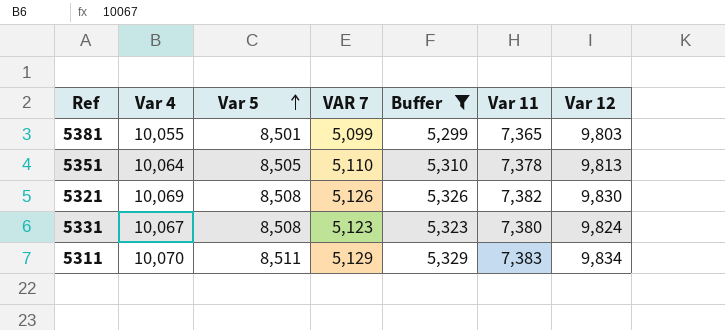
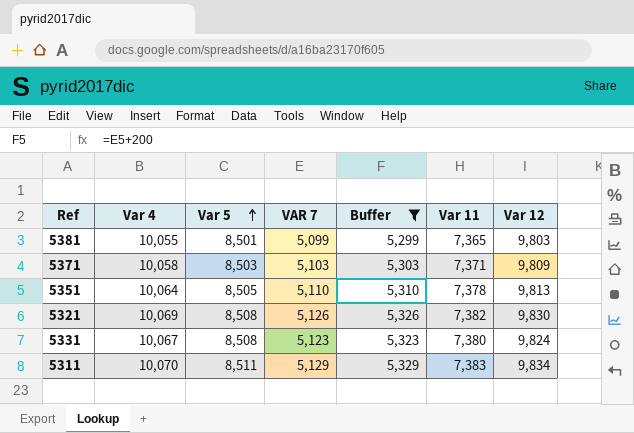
row 5371: none -> 10,058 | 8,503 | 5,103 | 5,303 | 7,371 | 9,809

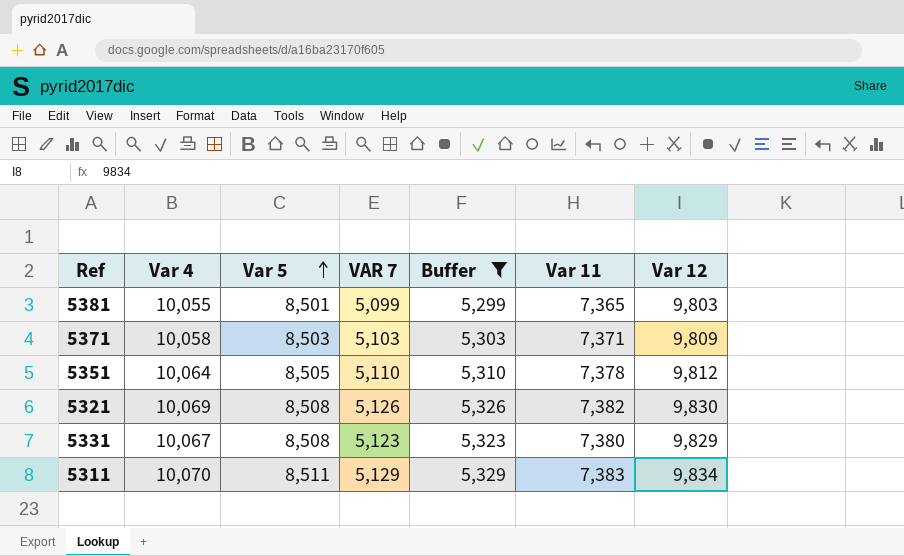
5351 | Var 12: 9,813 -> 9,812
5331 | Var 12: 9,824 -> 9,829

